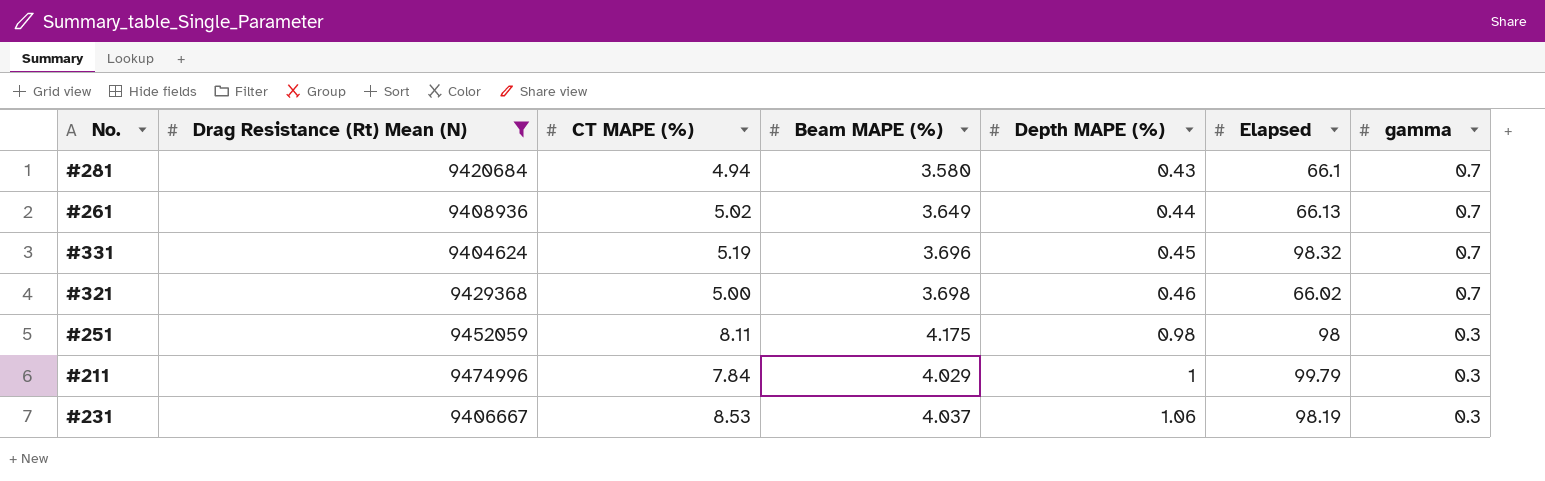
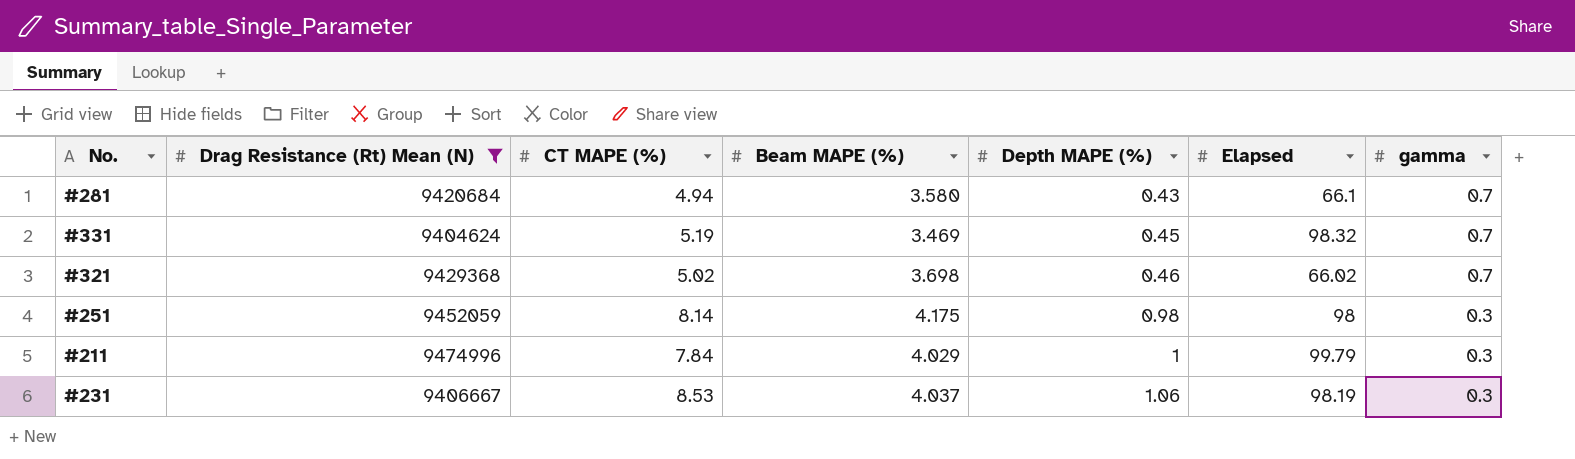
row #261: 9408936 | 5.02 | 3.649 | 0.44 | 66.13 | 0.7 -> none
#331 | Beam MAPE (%): 3.696 -> 3.469
#321 | CT MAPE (%): 5.00 -> 5.02
#251 | CT MAPE (%): 8.11 -> 8.14

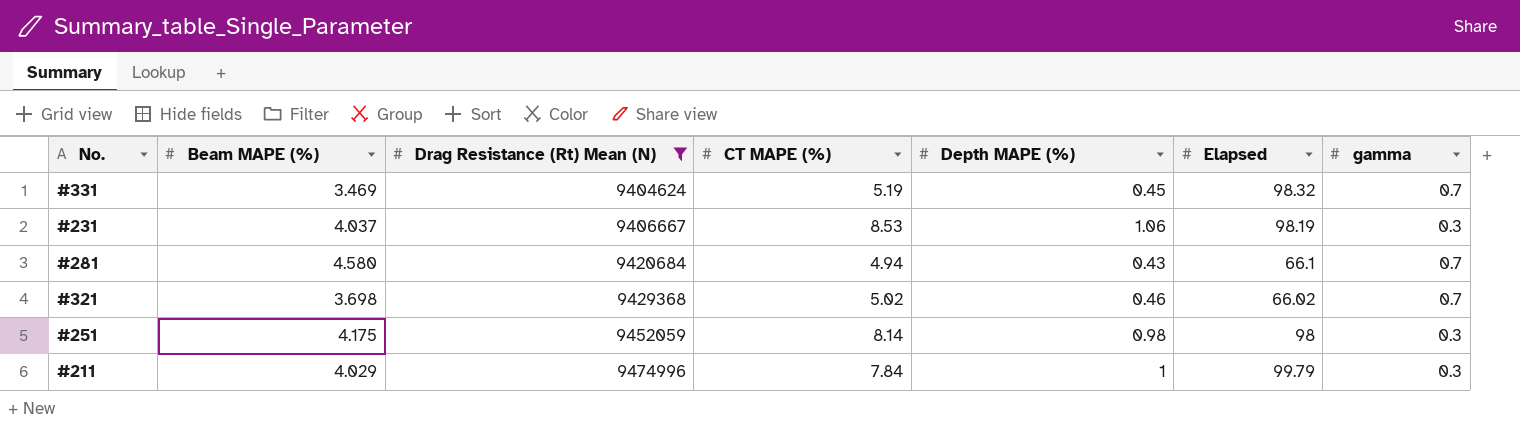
row order: Depth MAPE (%) ascending -> Drag Resistance (Rt) Mean (N) ascending
column Beam MAPE (%) | position: 4 -> 2
#281 | Beam MAPE (%): 3.580 -> 4.580

